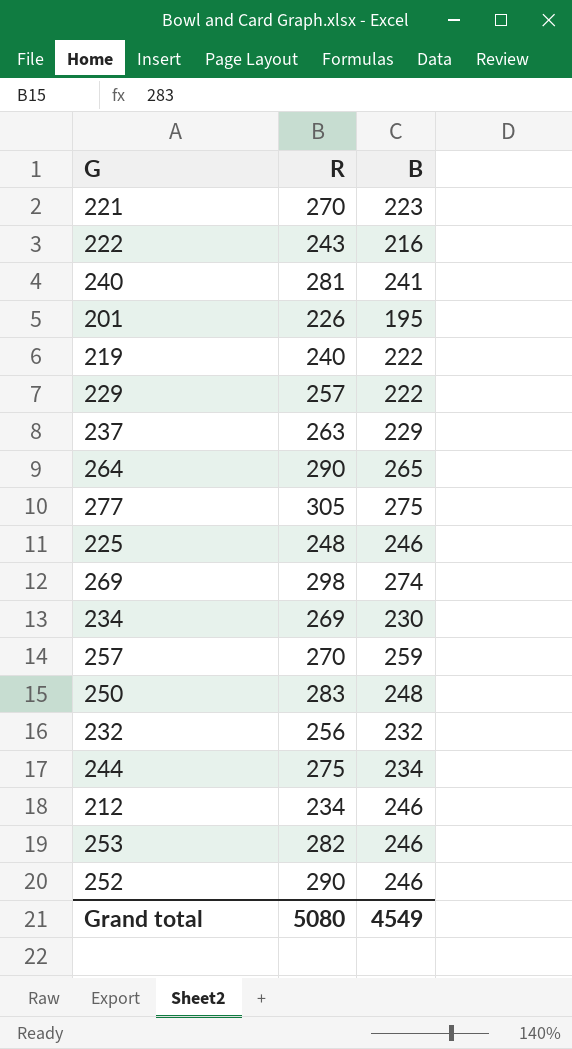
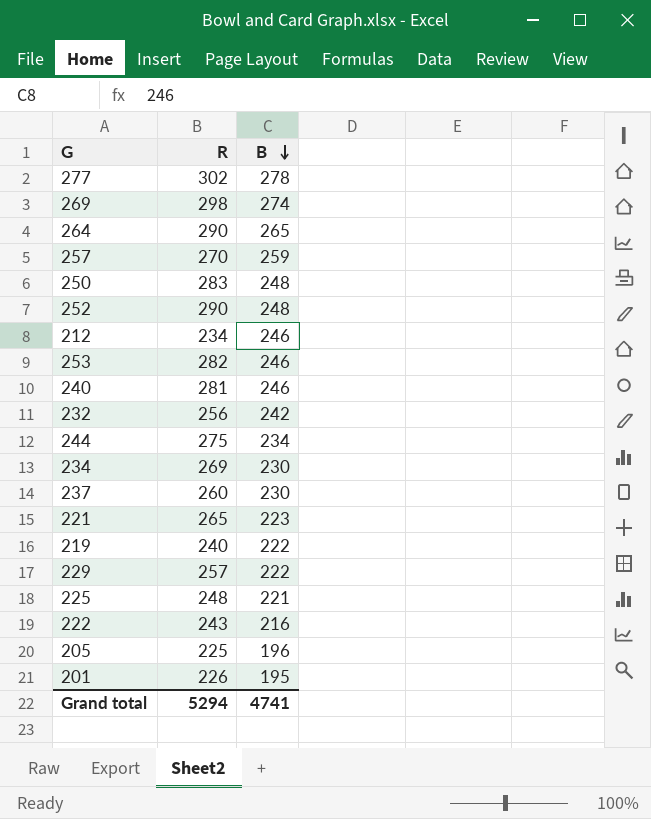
row order: none -> B descending
277 | R: 305 -> 302
277 | B: 275 -> 278
252 | B: 246 -> 248
240 | B: 241 -> 246
232 | B: 232 -> 242
237 | R: 263 -> 260
237 | B: 229 -> 230
221 | R: 270 -> 265
225 | B: 246 -> 221
row 205: none -> 225 | 196
Grand total | R: 5080 -> 5294
Grand total | B: 4549 -> 4741

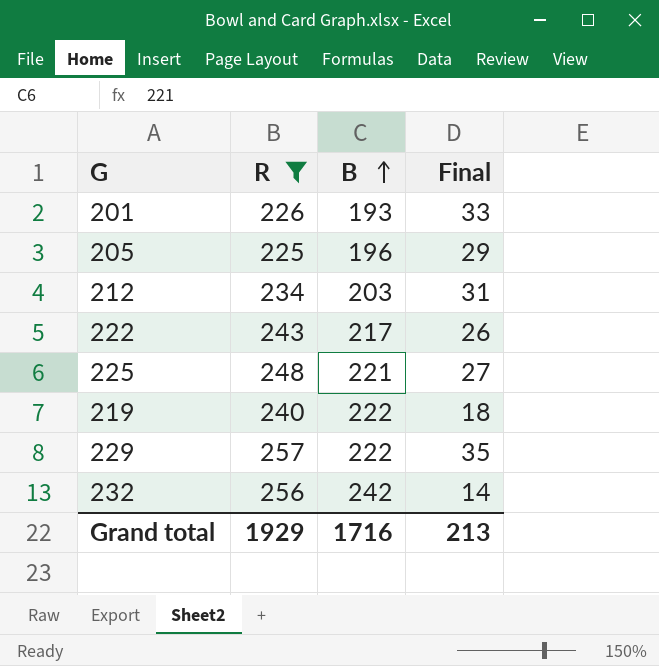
filter: none -> R <= 257
row order: B descending -> B ascending
column Final | formula: none -> [R] - [B]
201 | B: 195 -> 193
212 | B: 246 -> 203
222 | B: 216 -> 217
Grand total | R: 5294 -> 1929
Grand total | B: 4741 -> 1716

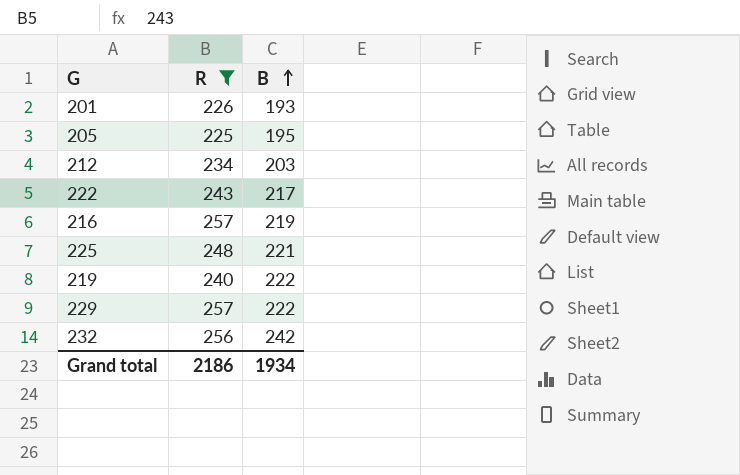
column Final | formula: [R] - [B] -> none
205 | B: 196 -> 195
row 216: none -> 257 | 219
Grand total | R: 1929 -> 2186
Grand total | B: 1716 -> 1934

